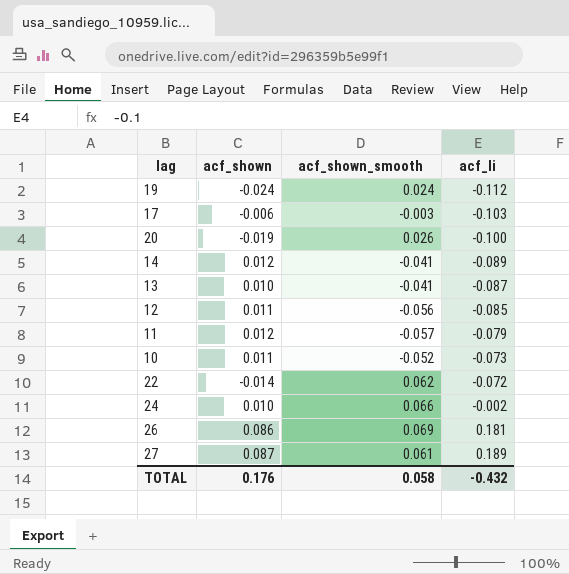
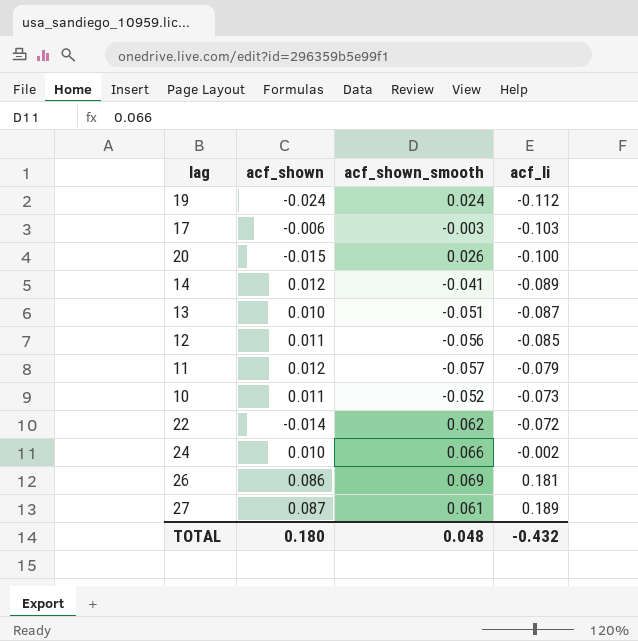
20 | acf_shown: -0.019 -> -0.015
13 | acf_shown_smooth: -0.041 -> -0.051
TOTAL | acf_shown: 0.176 -> 0.180
TOTAL | acf_shown_smooth: 0.058 -> 0.048

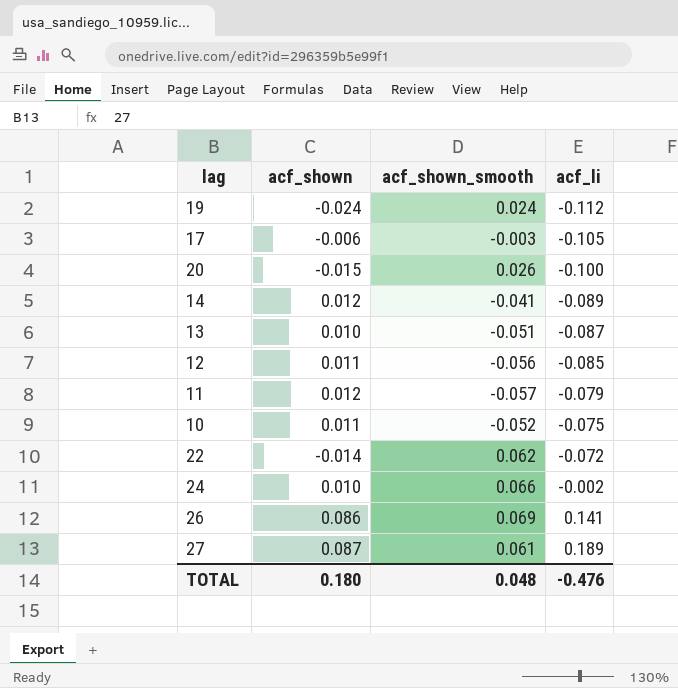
17 | acf_li: -0.103 -> -0.105
10 | acf_li: -0.073 -> -0.075
26 | acf_li: 0.181 -> 0.141
TOTAL | acf_li: -0.432 -> -0.476

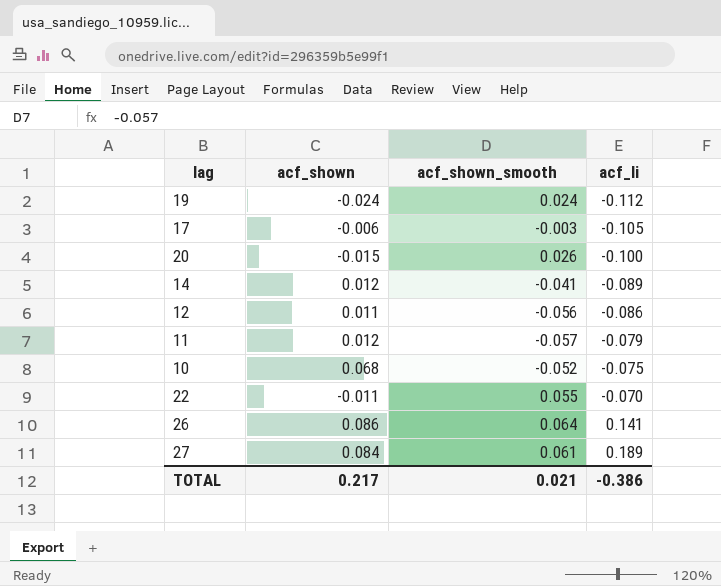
row 13: 0.010 | -0.051 | -0.087 -> none
row 24: 0.010 | 0.066 | -0.002 -> none
12 | acf_li: -0.085 -> -0.086
10 | acf_shown: 0.011 -> 0.068
22 | acf_shown: -0.014 -> -0.011
22 | acf_shown_smooth: 0.062 -> 0.055
22 | acf_li: -0.072 -> -0.070
26 | acf_shown_smooth: 0.069 -> 0.064
27 | acf_shown: 0.087 -> 0.084
TOTAL | acf_shown: 0.180 -> 0.217
TOTAL | acf_shown_smooth: 0.048 -> 0.021
TOTAL | acf_li: -0.476 -> -0.386

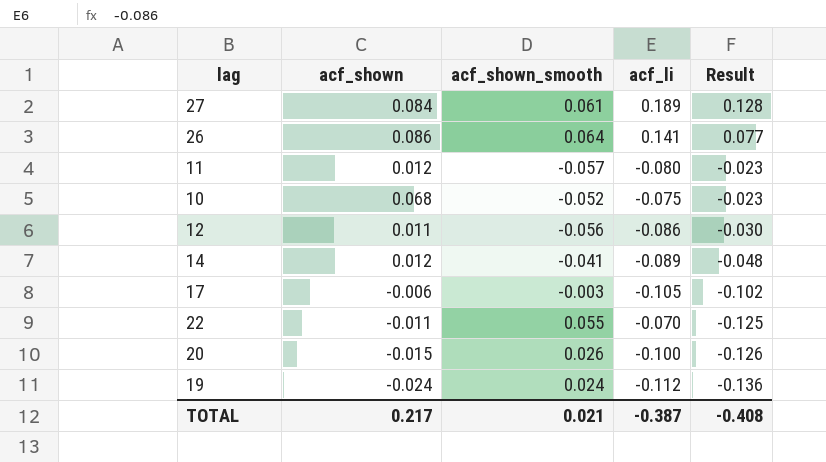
row order: acf_li ascending -> Result descending
column Result | formula: none -> [acf_li] - [acf_shown_smooth]
11 | acf_li: -0.079 -> -0.080
TOTAL | acf_li: -0.386 -> -0.387

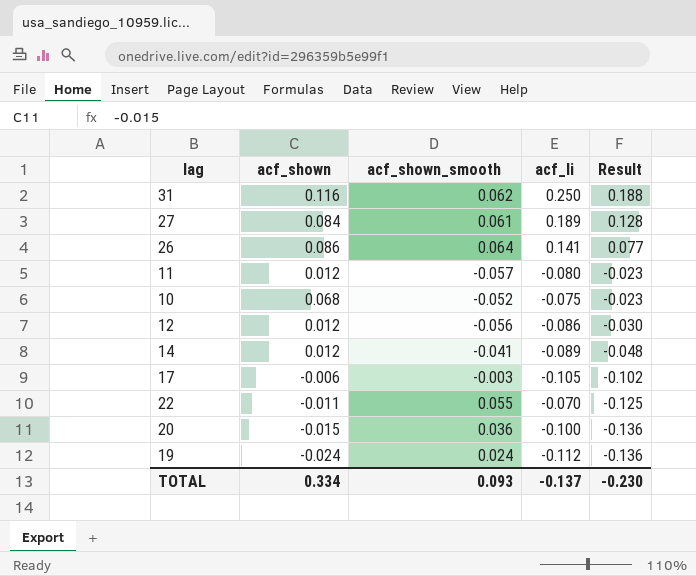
row 31: none -> 0.116 | 0.062 | 0.250 | 0.188
12 | acf_shown: 0.011 -> 0.012
20 | acf_shown_smooth: 0.026 -> 0.036
20 | Result: -0.126 -> -0.136
TOTAL | acf_shown: 0.217 -> 0.334
TOTAL | acf_shown_smooth: 0.021 -> 0.093
TOTAL | acf_li: -0.387 -> -0.137
TOTAL | Result: -0.408 -> -0.230

